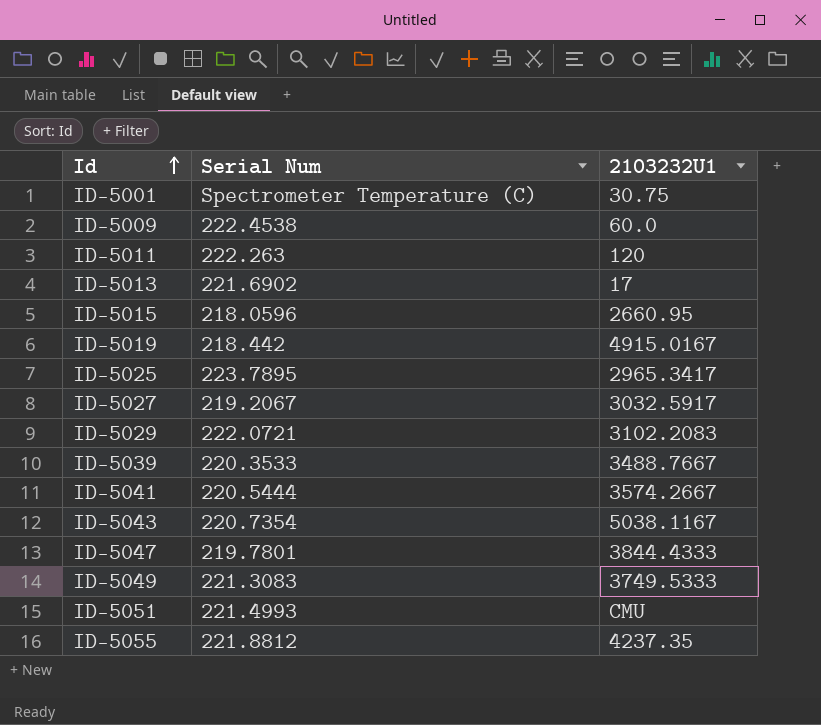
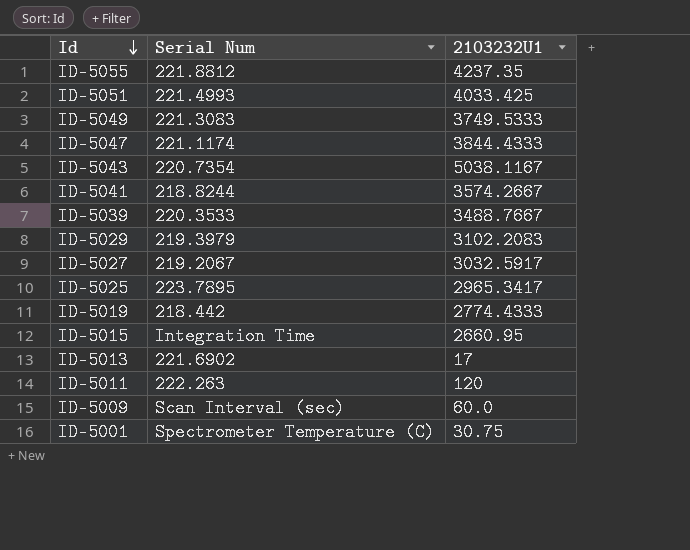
row order: Id ascending -> Id descending
ID-5051 | 2103232U1: CMU -> 4033.425
ID-5047 | Serial Num: 219.7801 -> 221.1174
ID-5041 | Serial Num: 220.5444 -> 218.8244
ID-5029 | Serial Num: 222.0721 -> 219.3979
ID-5019 | 2103232U1: 4915.0167 -> 2774.4333
ID-5015 | Serial Num: 218.0596 -> Integration Time
ID-5009 | Serial Num: 222.4538 -> Scan Interval (sec)

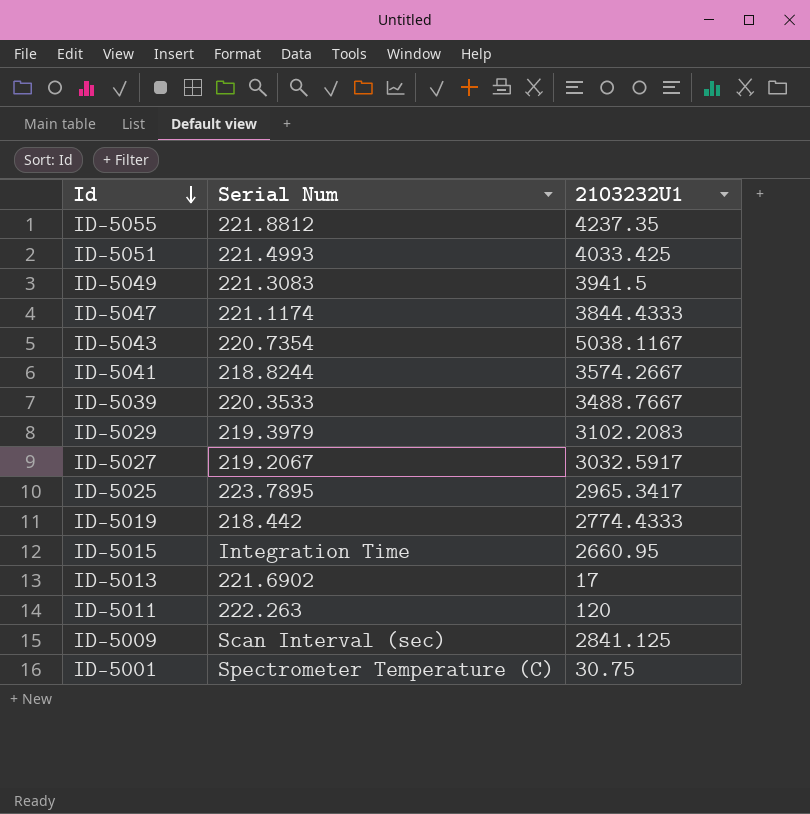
ID-5049 | 2103232U1: 3749.5333 -> 3941.5
ID-5009 | 2103232U1: 60.0 -> 2841.125

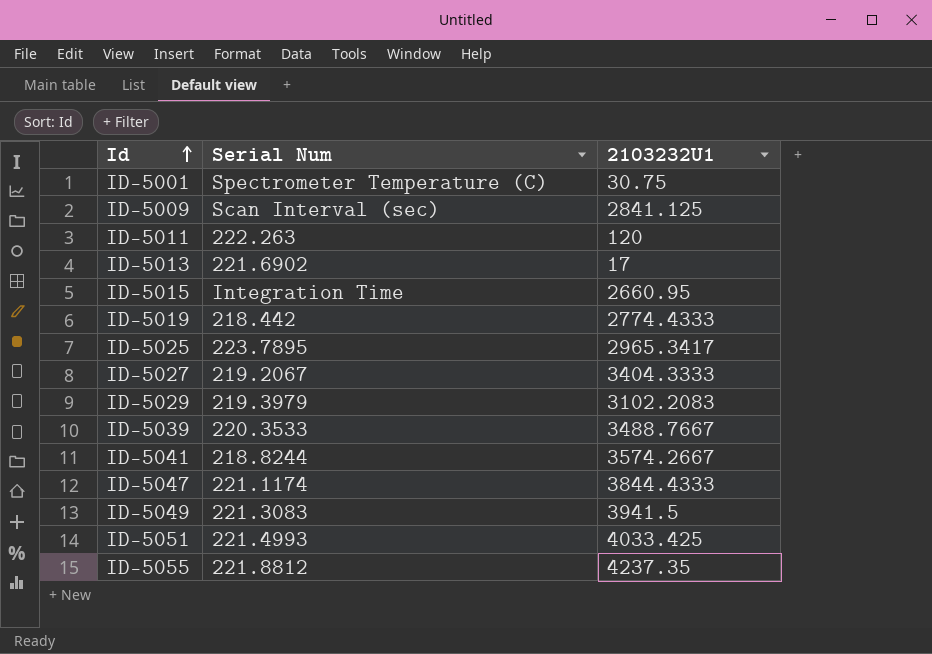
row order: Id descending -> Id ascending
row ID-5043: 220.7354 | 5038.1167 -> none
ID-5027 | 2103232U1: 3032.5917 -> 3404.3333

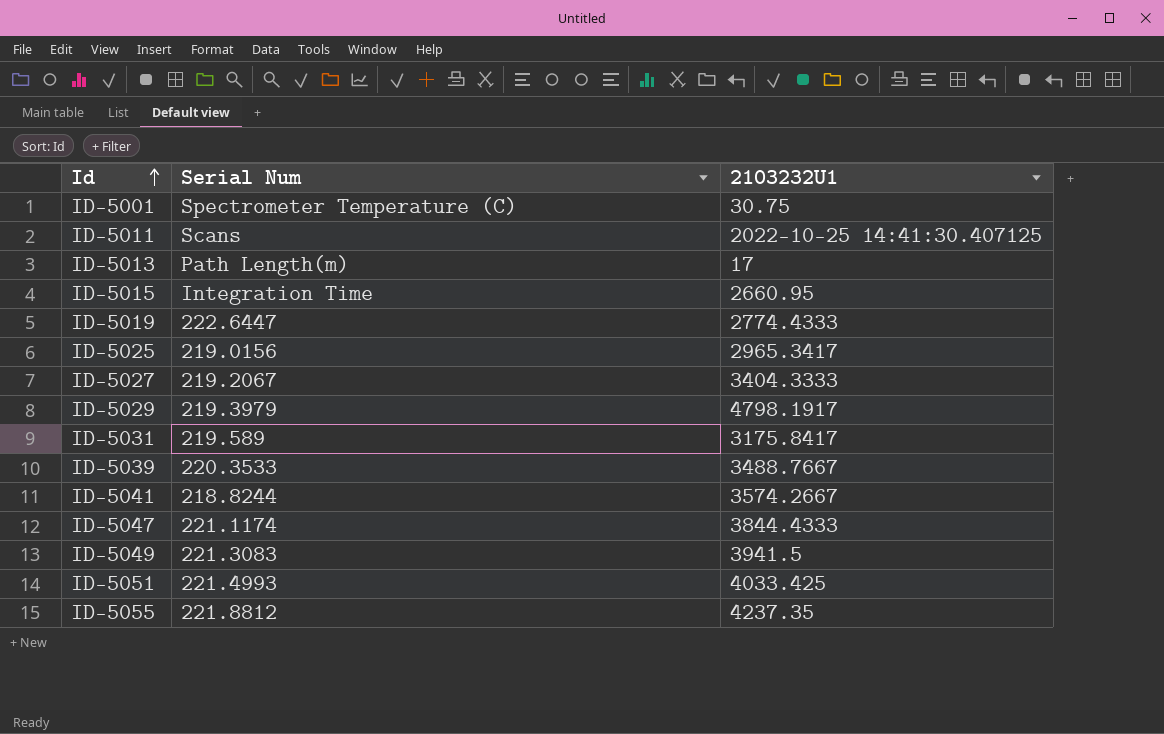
row ID-5009: Scan Interval (sec) | 2841.125 -> none
ID-5011 | Serial Num: 222.263 -> Scans
ID-5011 | 2103232U1: 120 -> 2022-10-25 14:41:30.407125
ID-5013 | Serial Num: 221.6902 -> Path Length(m)
ID-5019 | Serial Num: 218.442 -> 222.6447
ID-5025 | Serial Num: 223.7895 -> 219.0156
ID-5029 | 2103232U1: 3102.2083 -> 4798.1917
row ID-5031: none -> 219.589 | 3175.8417

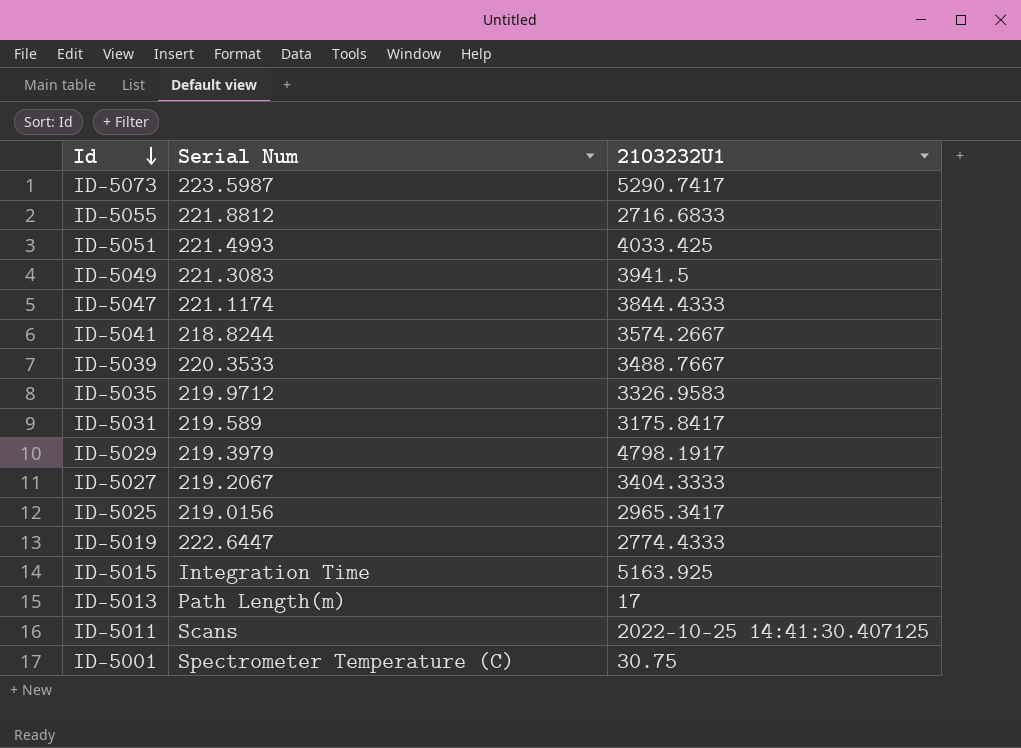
row order: Id ascending -> Id descending
row ID-5073: none -> 223.5987 | 5290.7417
ID-5055 | 2103232U1: 4237.35 -> 2716.6833
row ID-5035: none -> 219.9712 | 3326.9583
ID-5015 | 2103232U1: 2660.95 -> 5163.925

